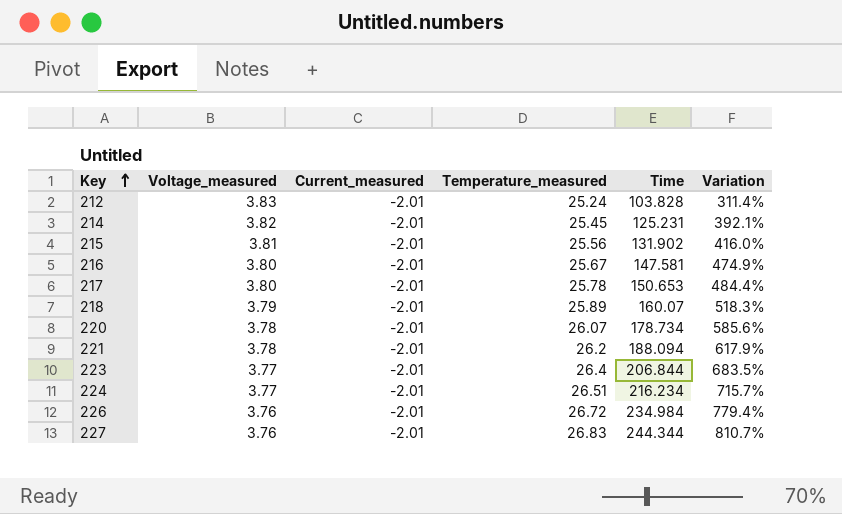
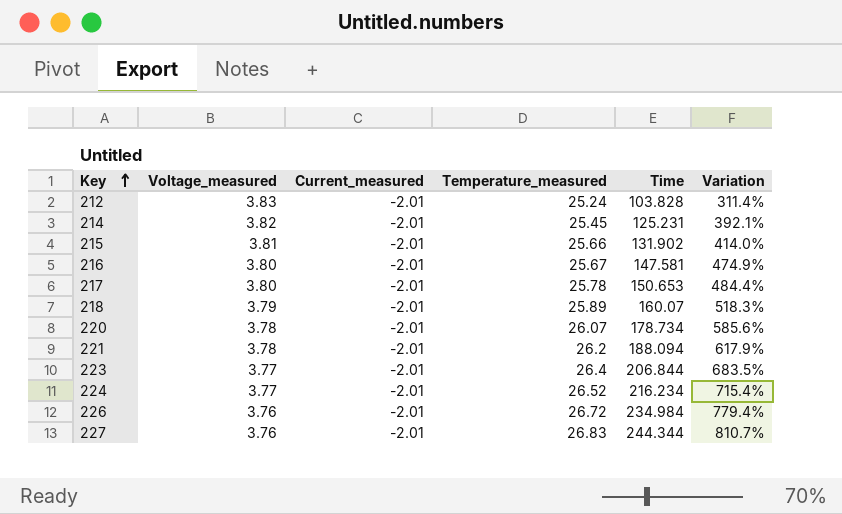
215 | Temperature_measured: 25.56 -> 25.66
215 | Variation: 416.0% -> 414.0%
224 | Temperature_measured: 26.51 -> 26.52
224 | Variation: 715.7% -> 715.4%

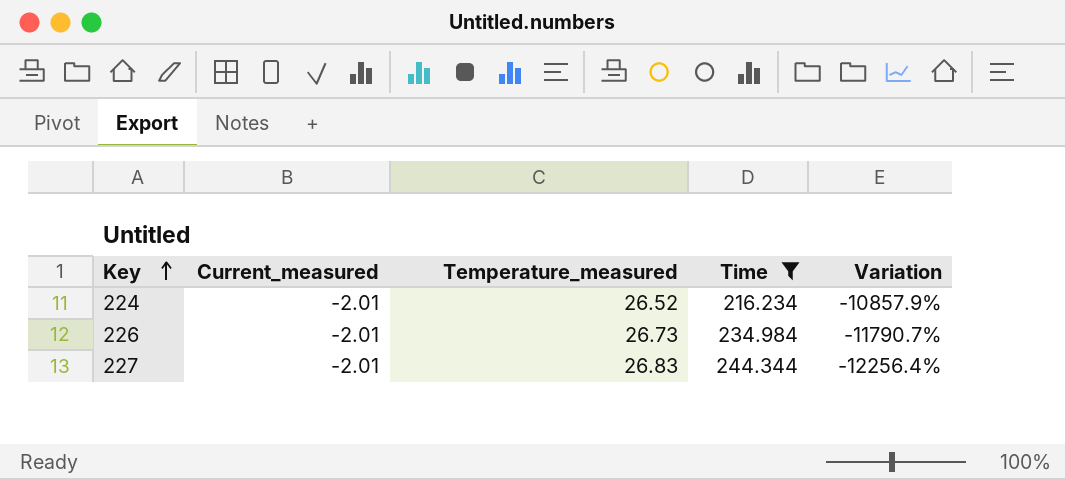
filter: none -> Time >= 216.234
column Voltage_measured | position: 2 -> none
column Variation | formula: ([Time] - [Temperature_measured]) / [Temperature_measured] -> ([Time] - [Current_measured]) / [Current_measured]
226 | Temperature_measured: 26.72 -> 26.73

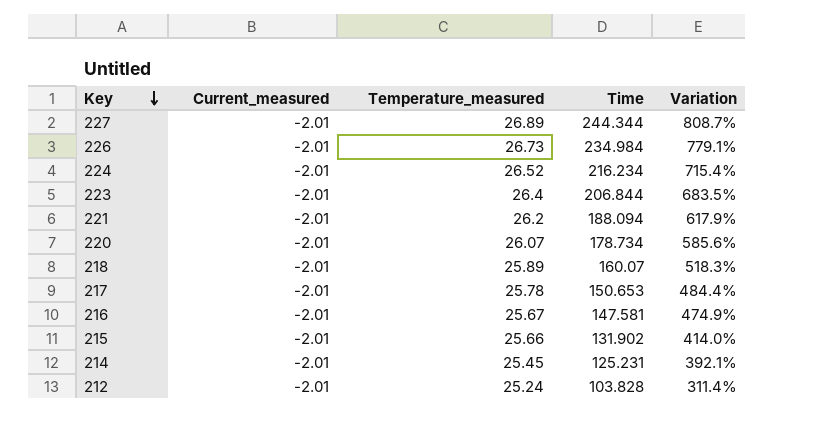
filter: Time >= 216.234 -> none
row order: Key ascending -> Key descending
column Variation | formula: ([Time] - [Current_measured]) / [Current_measured] -> ([Time] - [Temperature_measured]) / [Temperature_measured]
227 | Temperature_measured: 26.83 -> 26.89

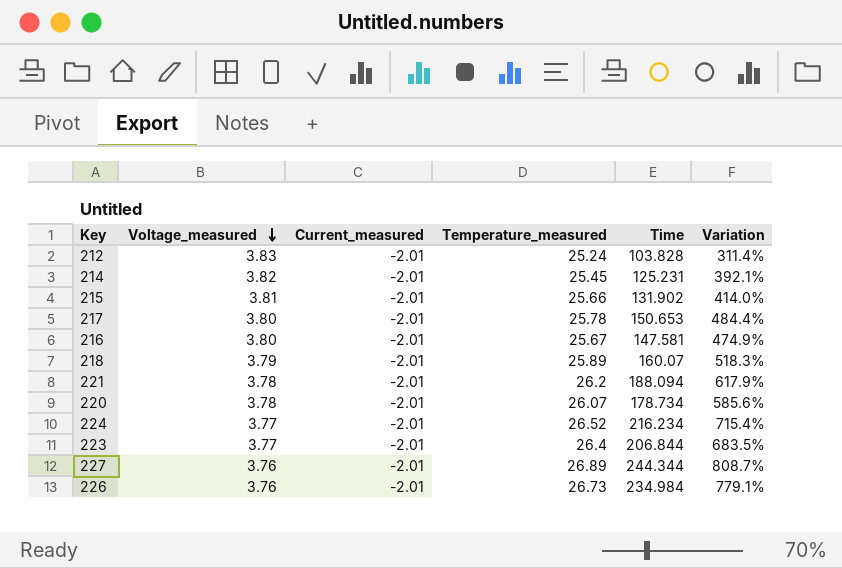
row order: Key descending -> Voltage_measured descending
column Voltage_measured | position: none -> 2

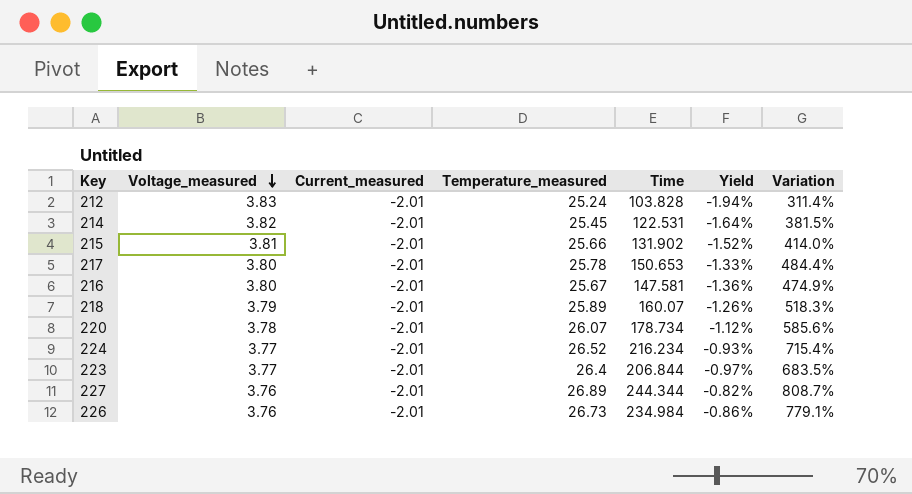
column Yield | formula: none -> [Current_measured] / [Time]
row 221: 3.78 | -2.01 | 26.2 | 188.094 | 617.9% -> none
214 | Time: 125.231 -> 122.531
214 | Variation: 392.1% -> 381.5%

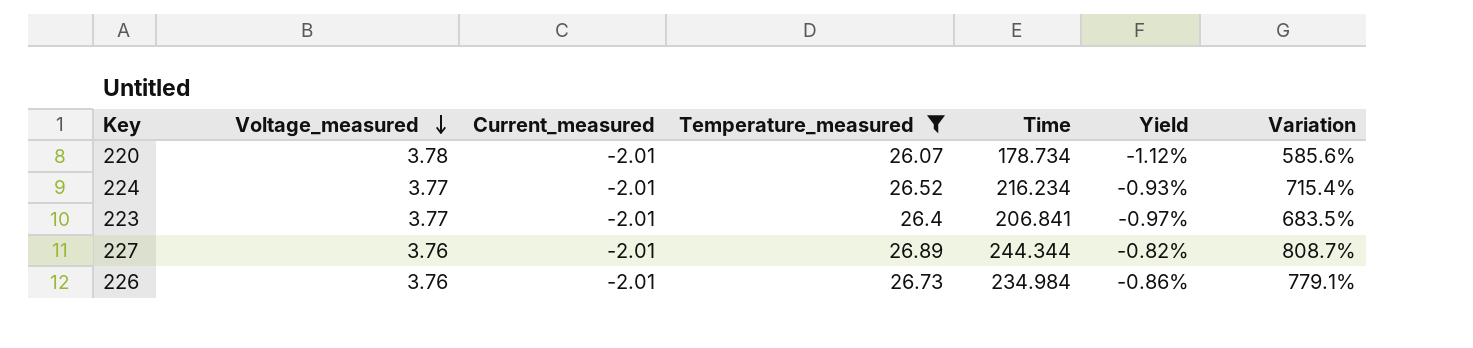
filter: none -> Temperature_measured >= 26.07
223 | Time: 206.844 -> 206.841

